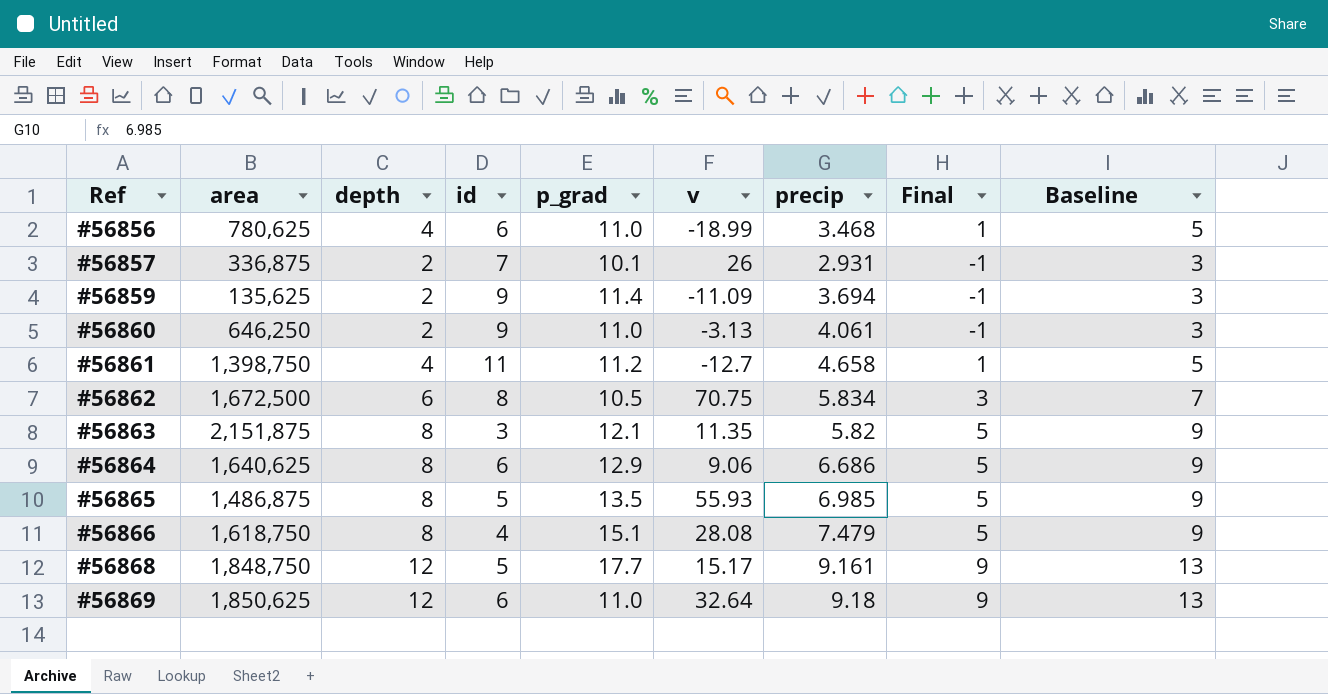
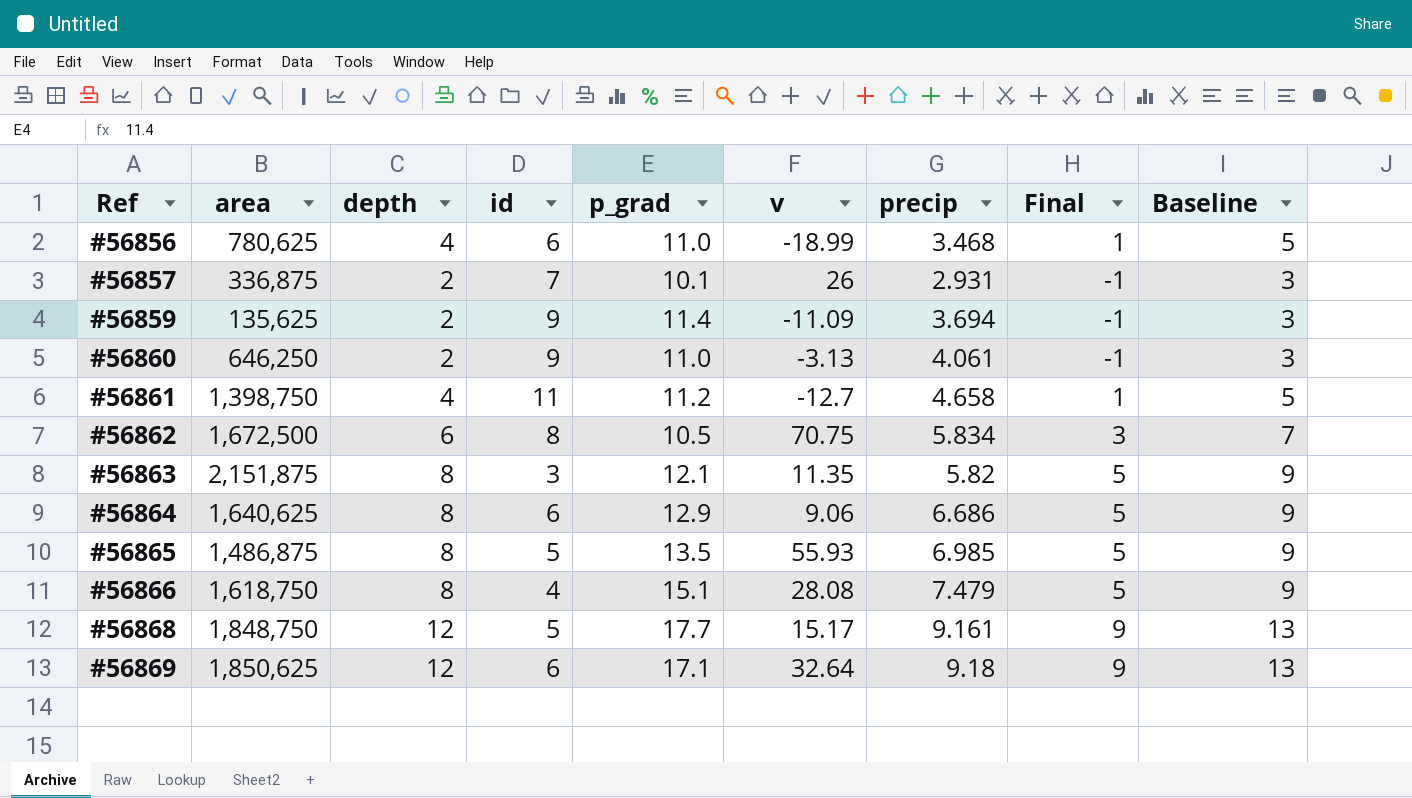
#56869 | p_grad: 11.0 -> 17.1

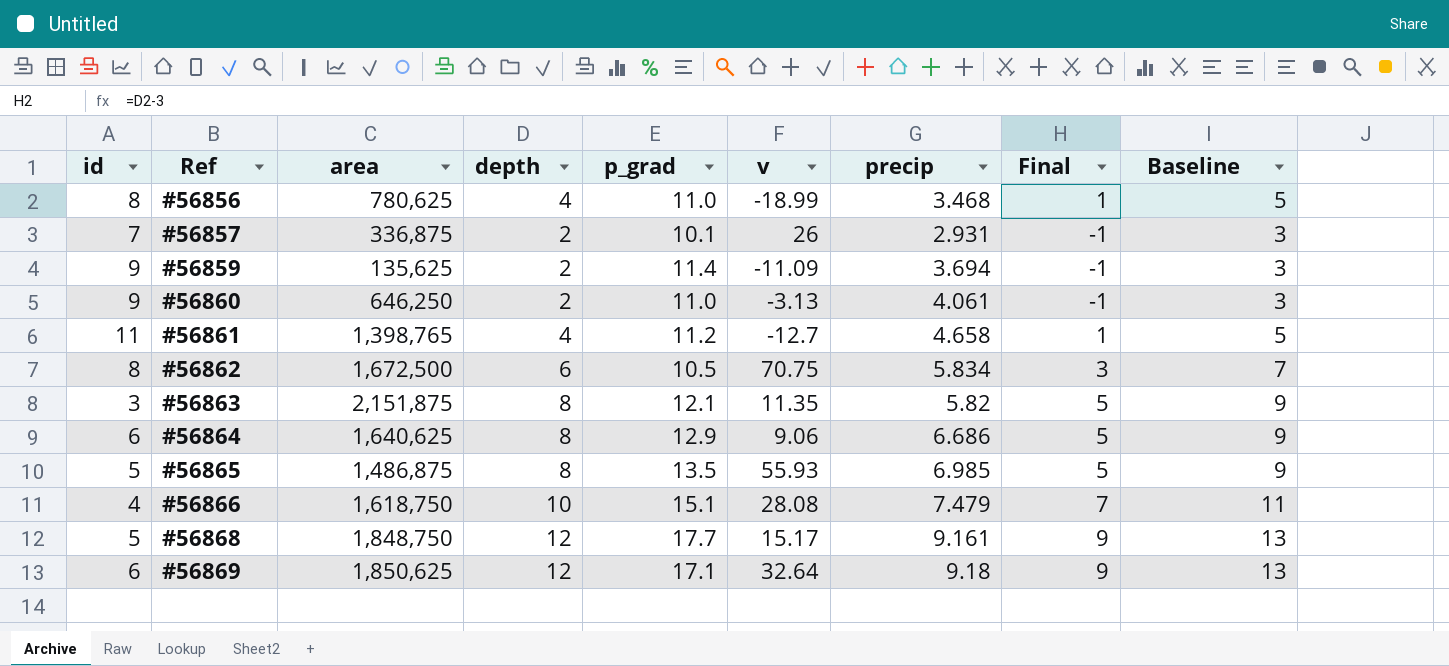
column id | position: 4 -> 1
#56856 | id: 6 -> 8
#56861 | area: 1,398,750 -> 1,398,765
#56866 | depth: 8 -> 10
#56866 | Final: 5 -> 7
#56866 | Baseline: 9 -> 11

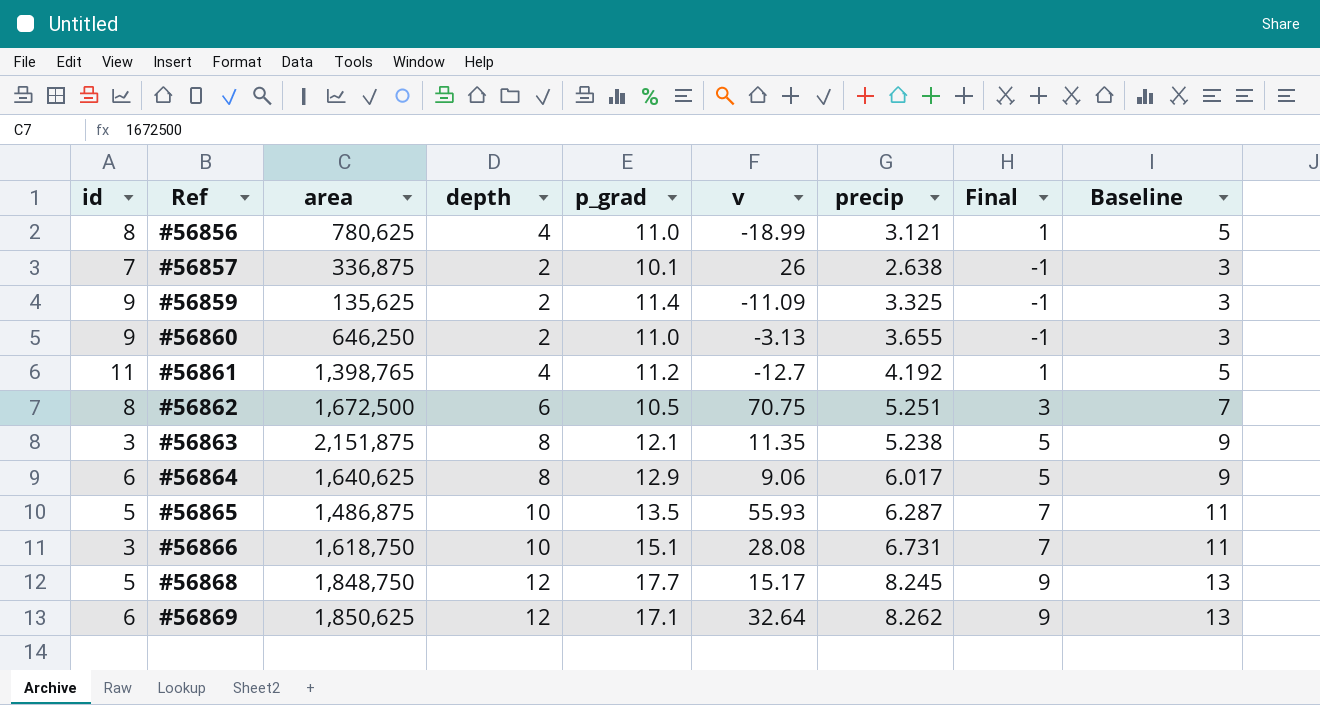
#56856 | precip: 3.468 -> 3.121
#56857 | precip: 2.931 -> 2.638
#56859 | precip: 3.694 -> 3.325
#56860 | precip: 4.061 -> 3.655
#56861 | precip: 4.658 -> 4.192
#56862 | precip: 5.834 -> 5.251
#56863 | precip: 5.82 -> 5.238
#56864 | precip: 6.686 -> 6.017
#56865 | depth: 8 -> 10
#56865 | precip: 6.985 -> 6.287
#56865 | Final: 5 -> 7
#56865 | Baseline: 9 -> 11
#56866 | id: 4 -> 3
#56866 | precip: 7.479 -> 6.731
#56868 | precip: 9.161 -> 8.245
#56869 | precip: 9.18 -> 8.262

